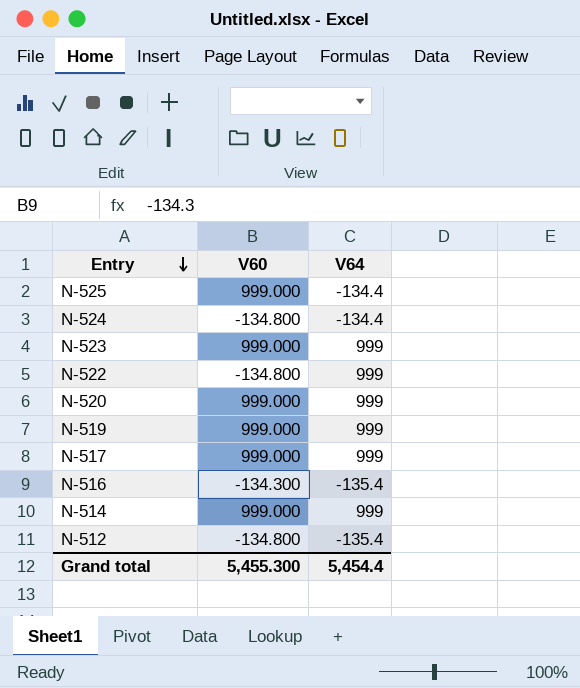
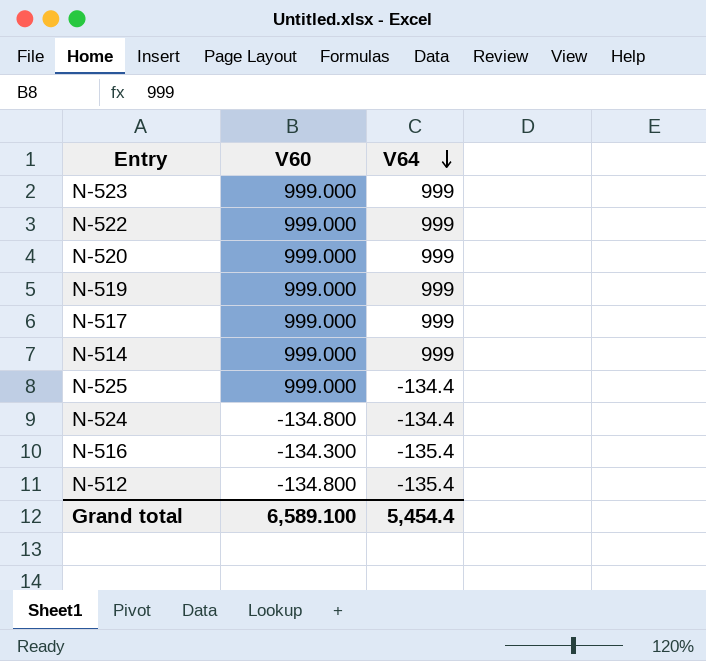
row order: Entry descending -> V64 descending
N-522 | V60: -134.800 -> 999.000
Grand total | V60: 5,455.300 -> 6,589.100

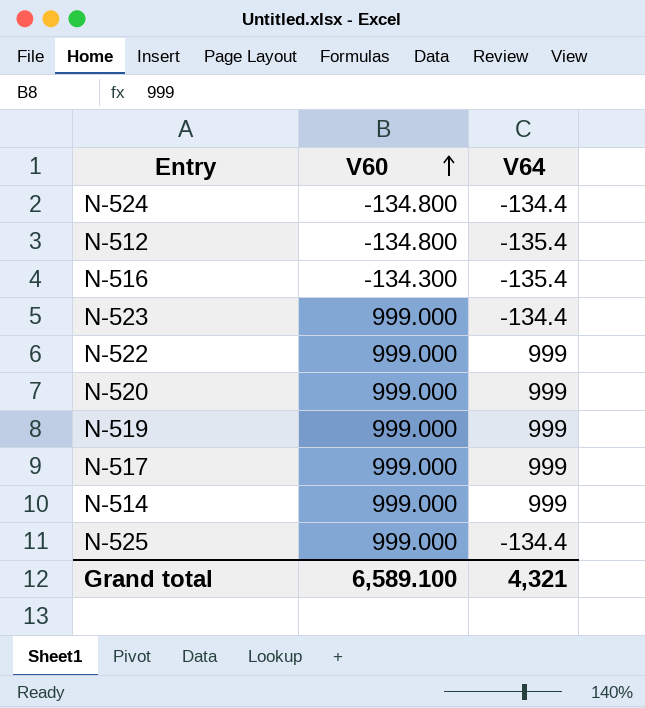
row order: V64 descending -> V60 ascending
N-523 | V64: 999 -> -134.4
Grand total | V64: 5,454.4 -> 4,321

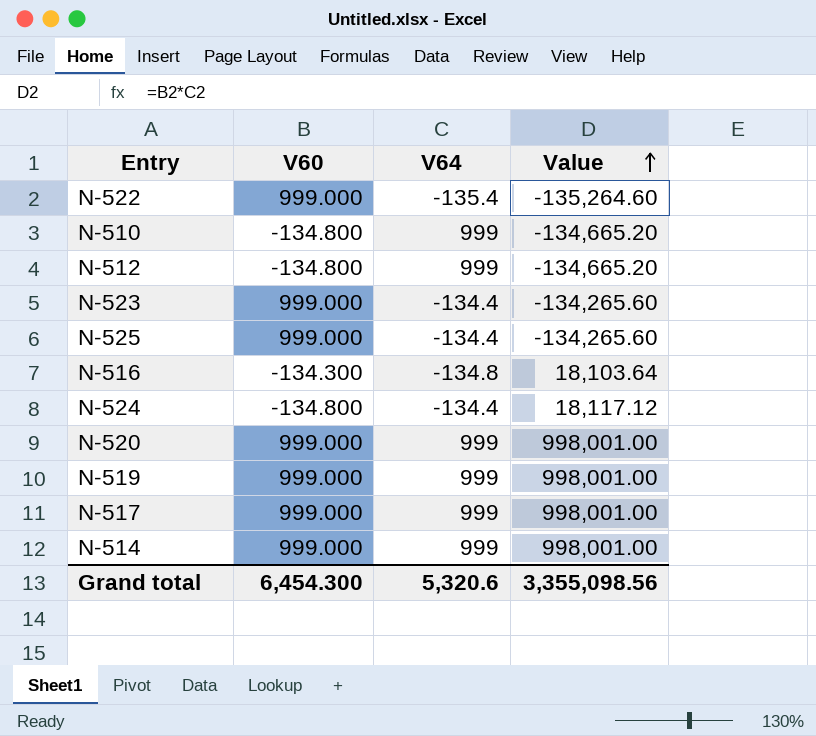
row order: V60 ascending -> Value ascending
column Value | formula: none -> [V60] * [V64]
N-522 | V64: 999 -> -135.4
row N-510: none -> -134.800 | 999 | -134,665.20
N-512 | V64: -135.4 -> 999
N-516 | V64: -135.4 -> -134.8
Grand total | V60: 6,589.100 -> 6,454.300
Grand total | V64: 4,321 -> 5,320.6

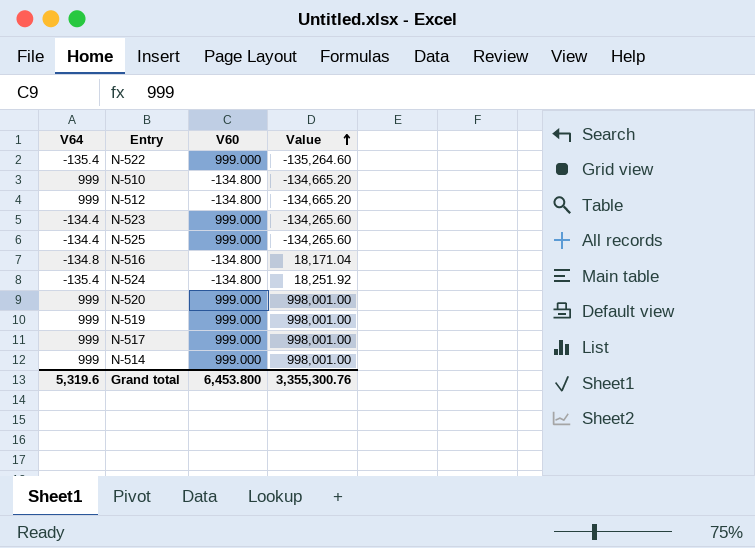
column V64 | position: 3 -> 1
N-516 | V60: -134.300 -> -134.800
N-516 | Value: 18,103.64 -> 18,171.04
N-524 | V64: -134.4 -> -135.4
N-524 | Value: 18,117.12 -> 18,251.92
Grand total | V64: 5,320.6 -> 5,319.6
Grand total | V60: 6,454.300 -> 6,453.800
Grand total | Value: 3,355,098.56 -> 3,355,300.76

